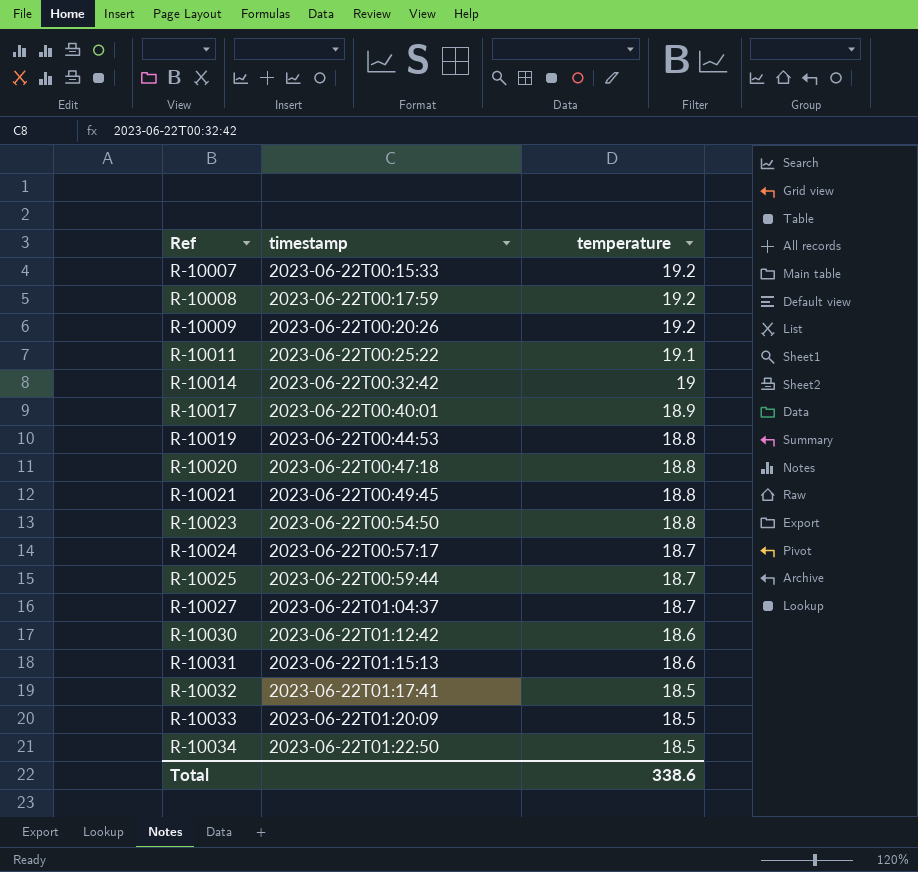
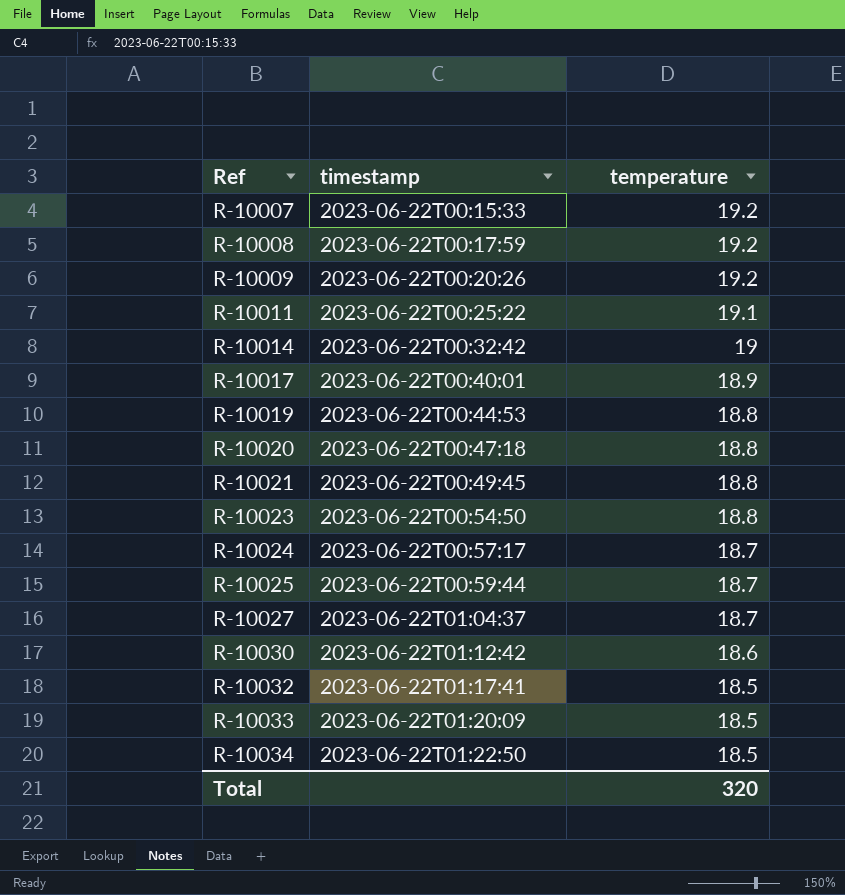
row R-10031: 2023-06-22T01:15:13 | 18.6 -> none
Total | temperature: 338.6 -> 320

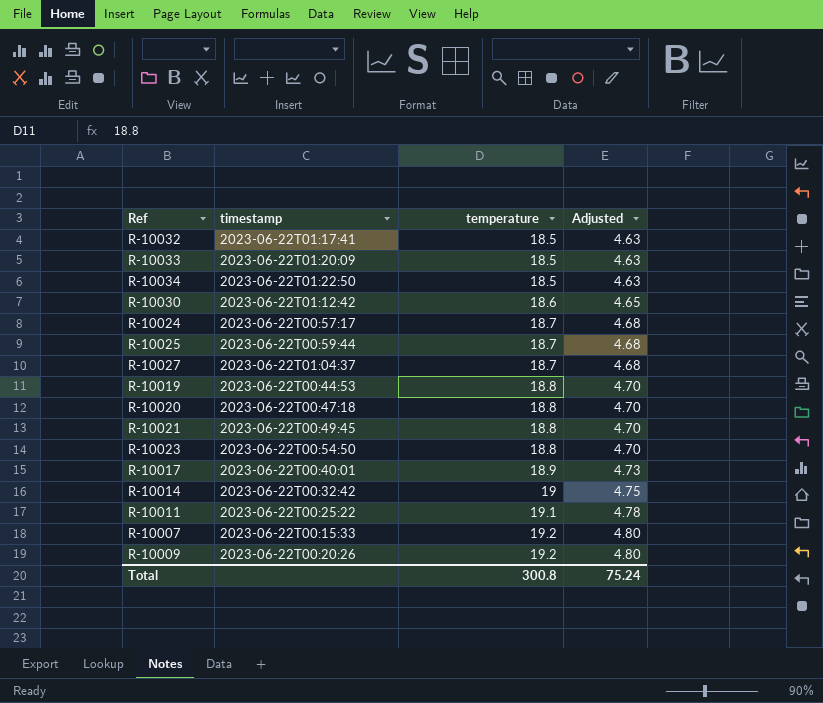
row order: Ref ascending -> temperature ascending
column Adjusted | formula: none -> [temperature] * 0.25
row R-10008: 2023-06-22T00:17:59 | 19.2 -> none
Total | temperature: 320 -> 300.8

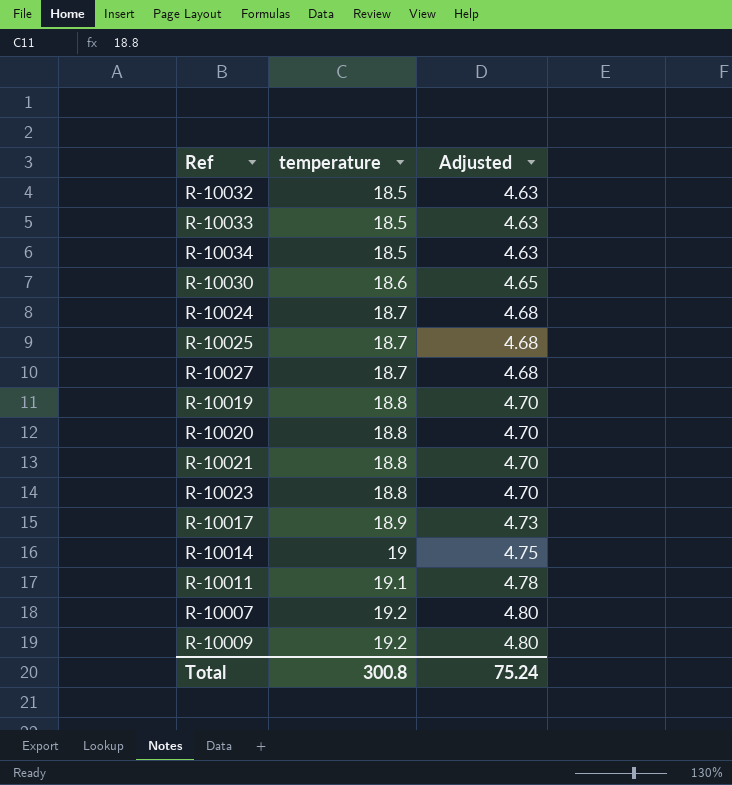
column timestamp | position: 2 -> none

